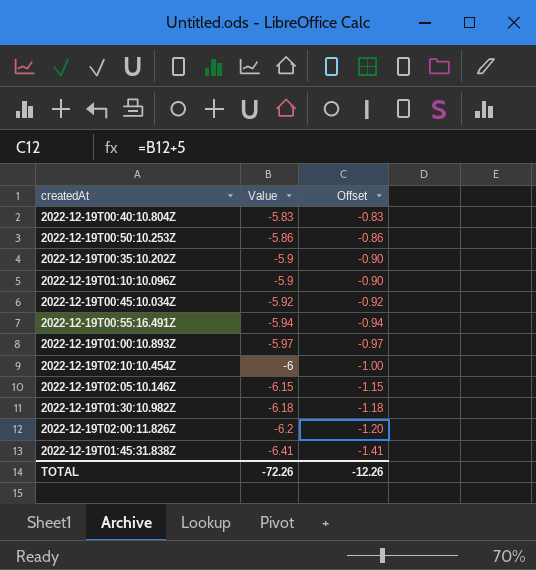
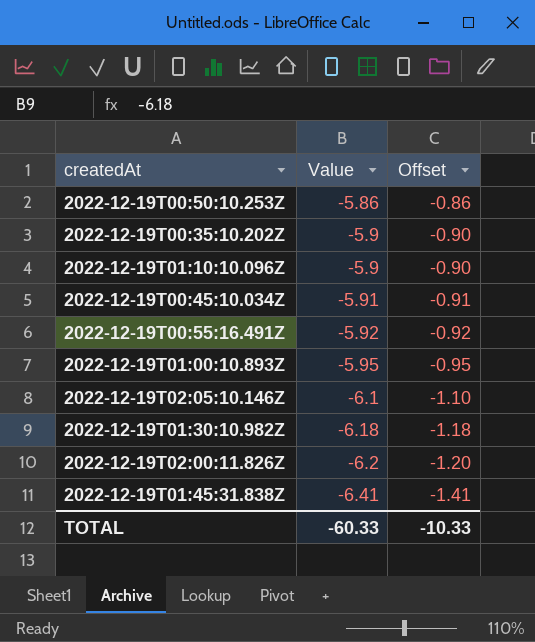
row 2022-12-19T00:40:10.804Z: -5.83 | -0.83 -> none
row 2022-12-19T02:10:10.454Z: -6 | -1.00 -> none
2022-12-19T00:45:10.034Z | Value: -5.92 -> -5.91
2022-12-19T00:45:10.034Z | Offset: -0.92 -> -0.91
2022-12-19T00:55:16.491Z | Value: -5.94 -> -5.92
2022-12-19T00:55:16.491Z | Offset: -0.94 -> -0.92
2022-12-19T01:00:10.893Z | Value: -5.97 -> -5.95
2022-12-19T01:00:10.893Z | Offset: -0.97 -> -0.95
2022-12-19T02:05:10.146Z | Value: -6.15 -> -6.1
2022-12-19T02:05:10.146Z | Offset: -1.15 -> -1.10
TOTAL | Value: -72.26 -> -60.33
TOTAL | Offset: -12.26 -> -10.33

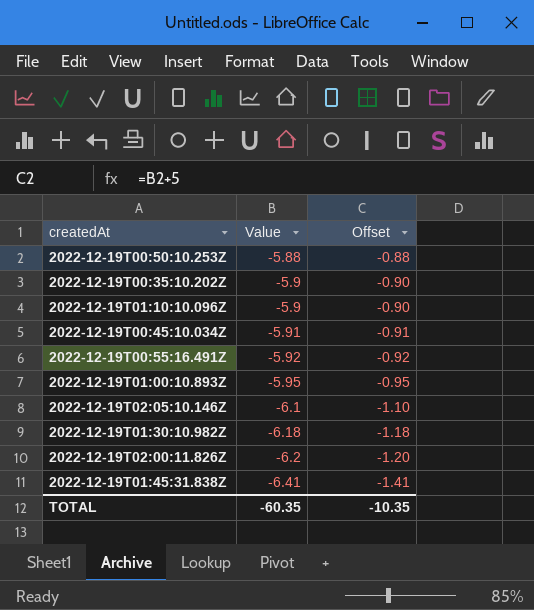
2022-12-19T00:50:10.253Z | Value: -5.86 -> -5.88
2022-12-19T00:50:10.253Z | Offset: -0.86 -> -0.88
TOTAL | Value: -60.33 -> -60.35
TOTAL | Offset: -10.33 -> -10.35

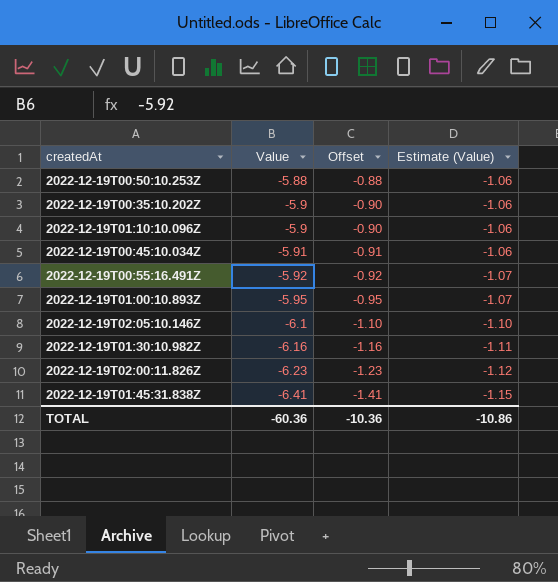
column Estimate (Value) | formula: none -> [Value] * 0.18
2022-12-19T01:30:10.982Z | Value: -6.18 -> -6.16
2022-12-19T01:30:10.982Z | Offset: -1.18 -> -1.16
2022-12-19T02:00:11.826Z | Value: -6.2 -> -6.23
2022-12-19T02:00:11.826Z | Offset: -1.20 -> -1.23
TOTAL | Value: -60.35 -> -60.36
TOTAL | Offset: -10.35 -> -10.36

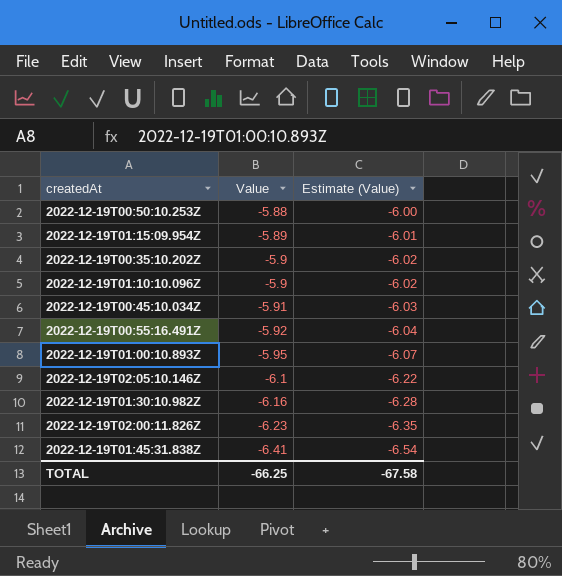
column Offset | formula: [Value] + 5 -> none
column Estimate (Value) | formula: [Value] * 0.18 -> [Value] * 1.02
row 2022-12-19T01:15:09.954Z: none -> -5.89 | -6.01
TOTAL | Value: -60.36 -> -66.25
TOTAL | Estimate (Value): -10.86 -> -67.58

